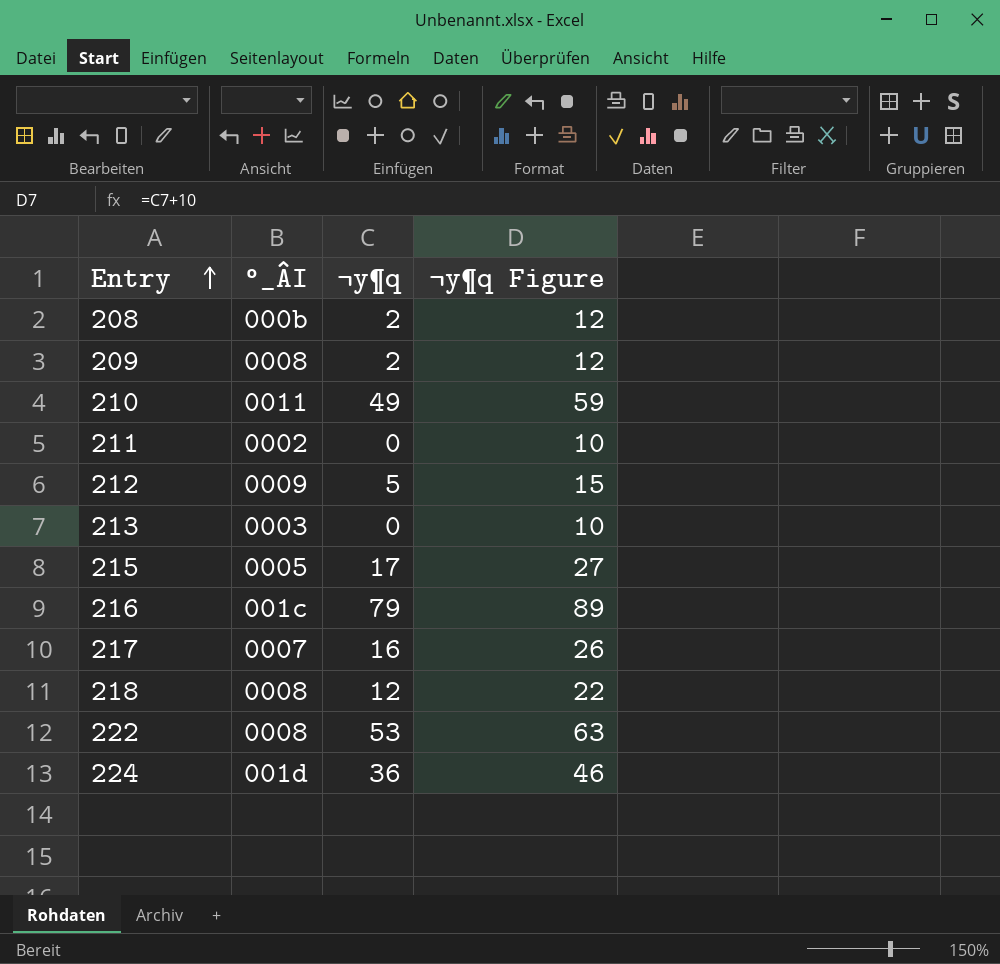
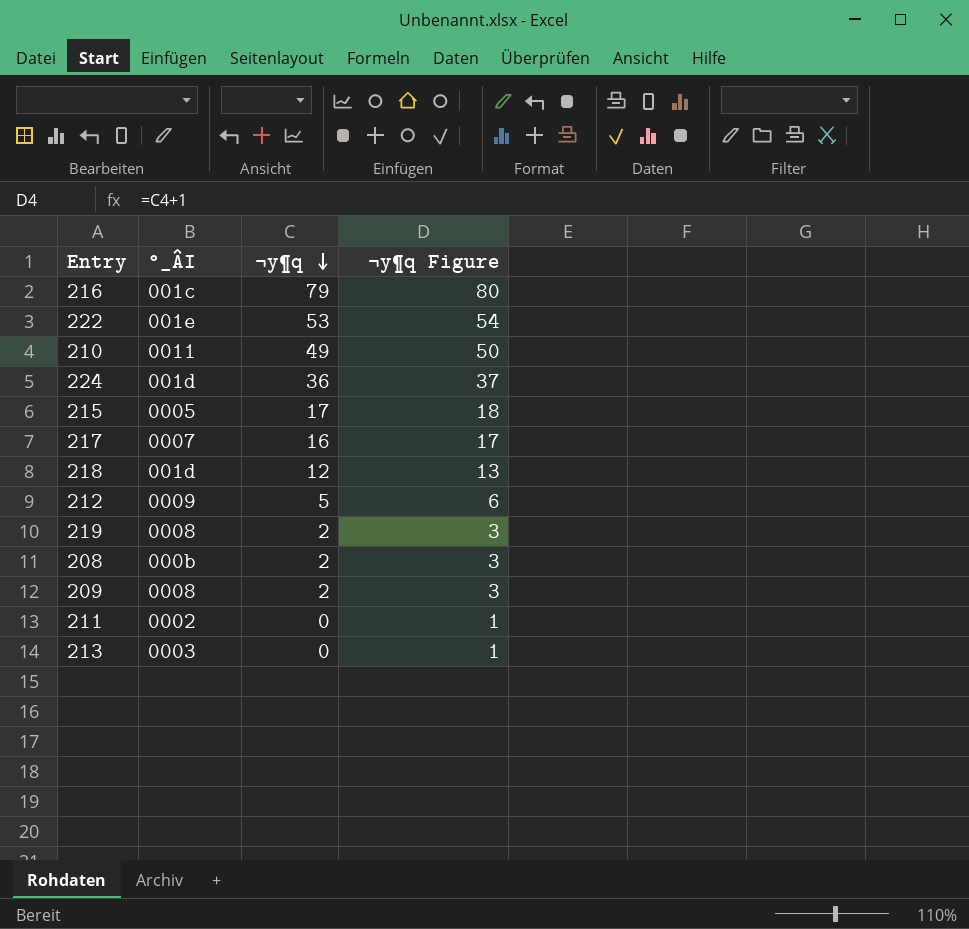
row order: Entry ascending -> ¬y¶q descending
column ¬y¶q Figure | formula: [¬y¶q] + 10 -> [¬y¶q] + 1
222 | °_ÂI: 0008 -> 001e
218 | °_ÂI: 0008 -> 001d
row 219: none -> 0008 | 2 | 3

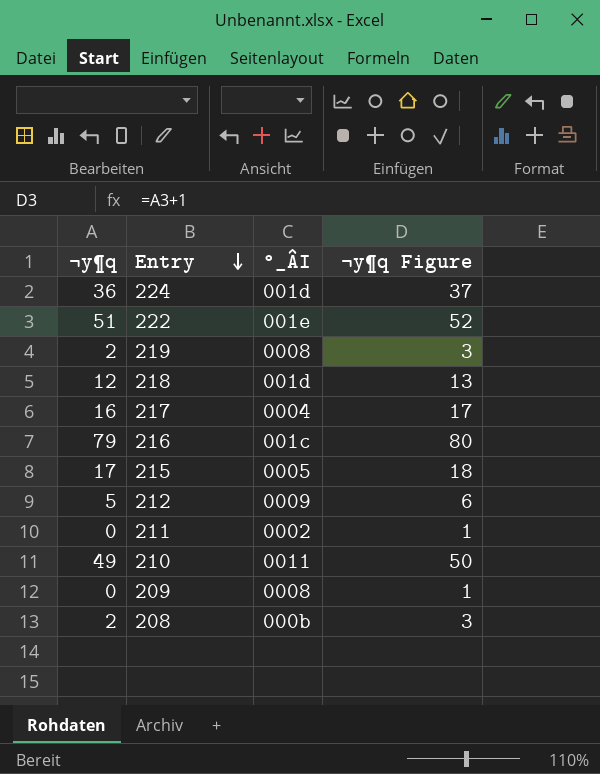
row order: ¬y¶q descending -> Entry descending
column ¬y¶q | position: 3 -> 1
row 213: 0003 | 0 | 1 -> none
222 | ¬y¶q: 53 -> 51
222 | ¬y¶q Figure: 54 -> 52
217 | °_ÂI: 0007 -> 0004
209 | ¬y¶q: 2 -> 0
209 | ¬y¶q Figure: 3 -> 1

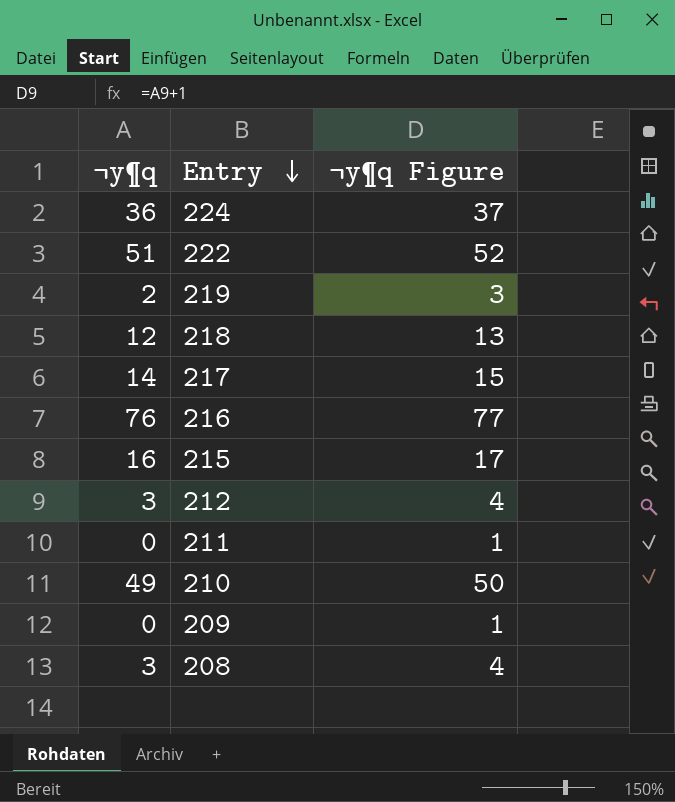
column °_ÂI | position: 3 -> none
217 | ¬y¶q: 16 -> 14
217 | ¬y¶q Figure: 17 -> 15
216 | ¬y¶q: 79 -> 76
216 | ¬y¶q Figure: 80 -> 77
215 | ¬y¶q: 17 -> 16
215 | ¬y¶q Figure: 18 -> 17
212 | ¬y¶q: 5 -> 3
212 | ¬y¶q Figure: 6 -> 4
208 | ¬y¶q: 2 -> 3
208 | ¬y¶q Figure: 3 -> 4

